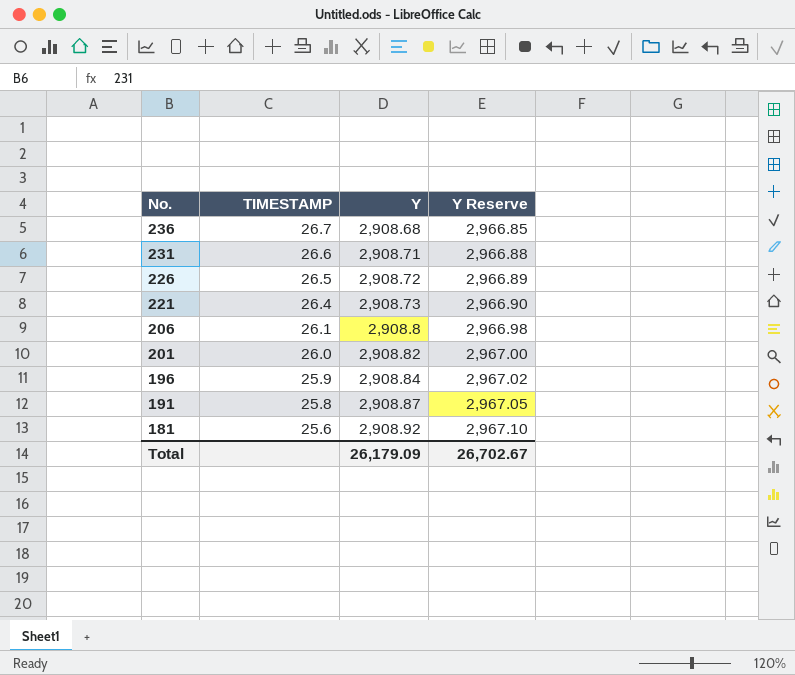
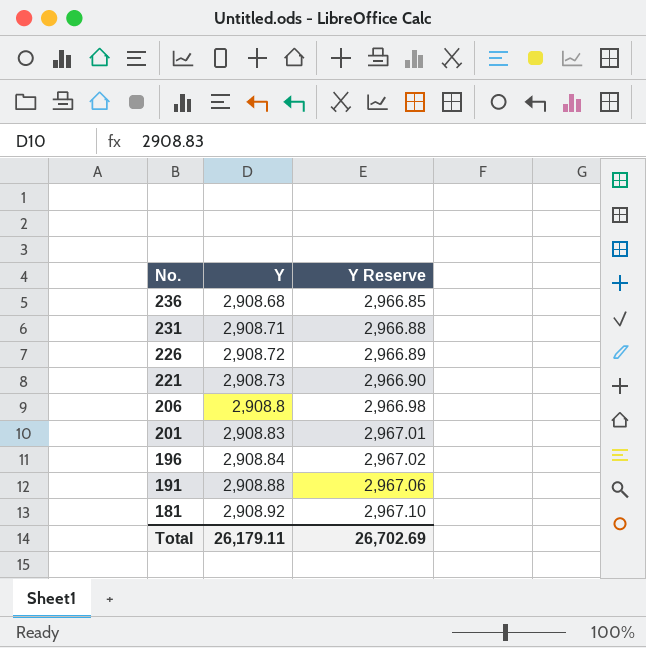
column TIMESTAMP | position: 2 -> none
201 | Y: 2,908.82 -> 2,908.83
201 | Y Reserve: 2,967.00 -> 2,967.01
191 | Y: 2,908.87 -> 2,908.88
191 | Y Reserve: 2,967.05 -> 2,967.06
Total | Y: 26,179.09 -> 26,179.11
Total | Y Reserve: 26,702.67 -> 26,702.69

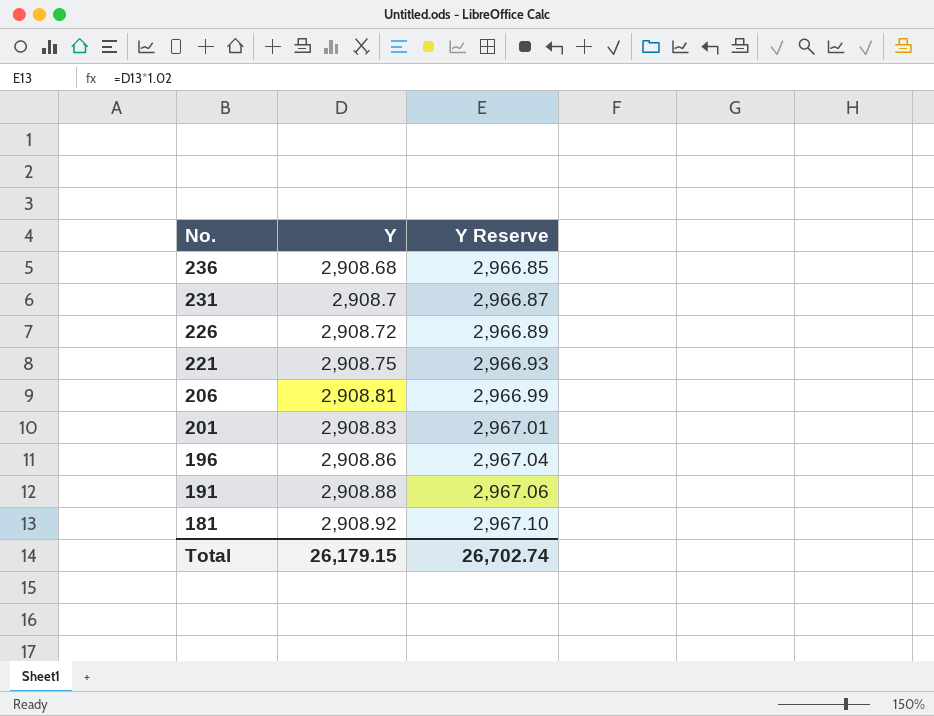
231 | Y: 2,908.71 -> 2,908.7
231 | Y Reserve: 2,966.88 -> 2,966.87
221 | Y: 2,908.73 -> 2,908.75
221 | Y Reserve: 2,966.90 -> 2,966.93
206 | Y: 2,908.8 -> 2,908.81
206 | Y Reserve: 2,966.98 -> 2,966.99
196 | Y: 2,908.84 -> 2,908.86
196 | Y Reserve: 2,967.02 -> 2,967.04
Total | Y: 26,179.11 -> 26,179.15
Total | Y Reserve: 26,702.69 -> 26,702.74

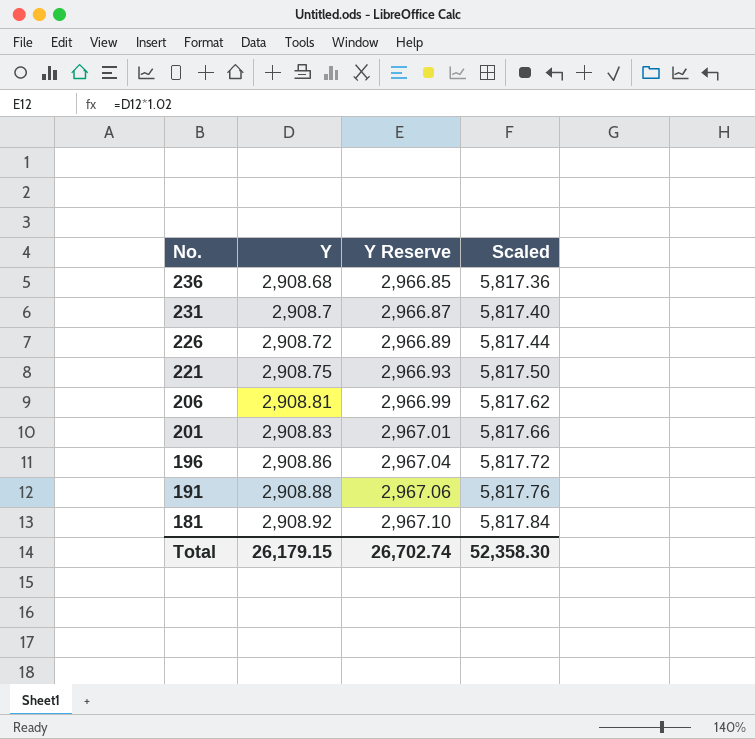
column Scaled | formula: none -> [Y] * 2

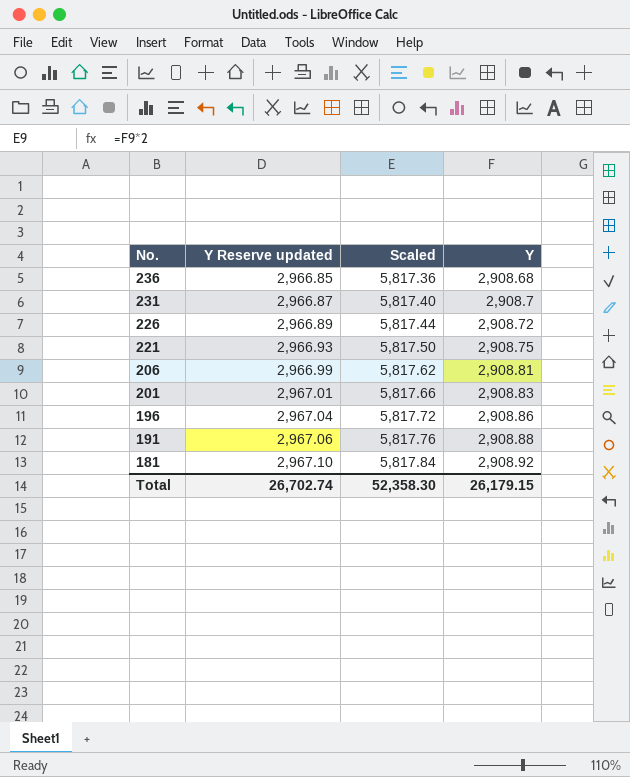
column name: Y Reserve -> Y Reserve updated
column Y | position: 2 -> 4

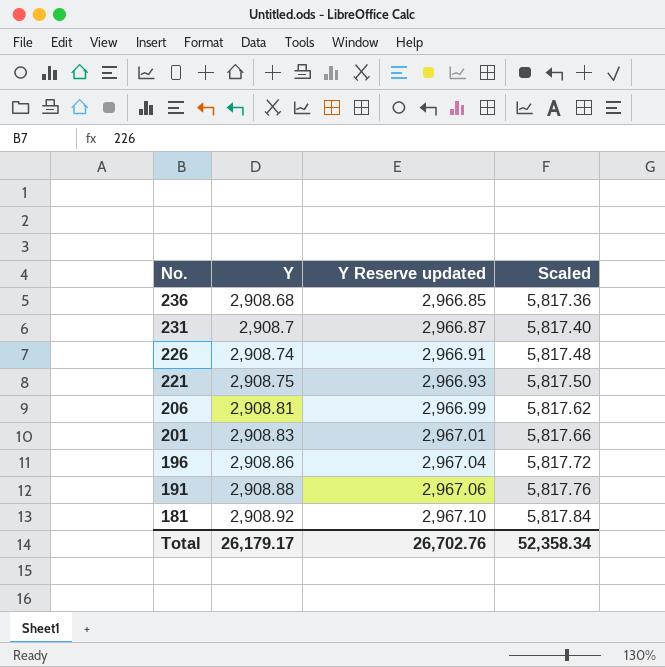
column Y | position: 4 -> 2
226 | Y: 2,908.72 -> 2,908.74
226 | Y Reserve updated: 2,966.89 -> 2,966.91
226 | Scaled: 5,817.44 -> 5,817.48
Total | Y: 26,179.15 -> 26,179.17
Total | Y Reserve updated: 26,702.74 -> 26,702.76
Total | Scaled: 52,358.30 -> 52,358.34

